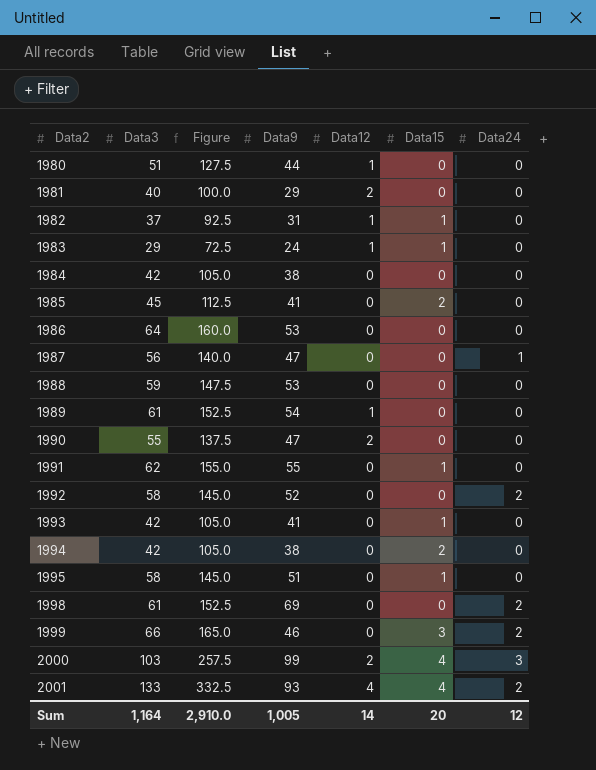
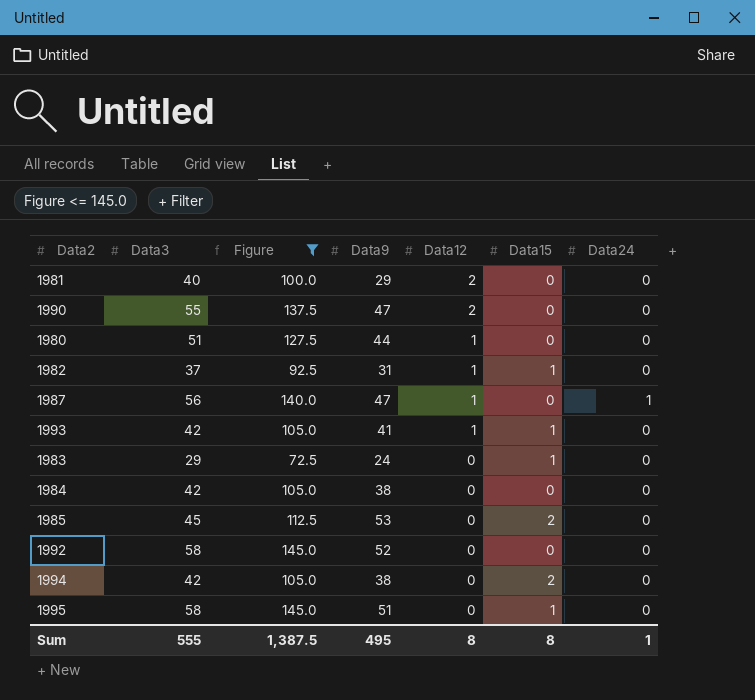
filter: none -> Figure <= 145.0
row order: Data2 ascending -> Data12 descending
1987 | Data12: 0 -> 1
1993 | Data12: 0 -> 1
1983 | Data12: 1 -> 0
1985 | Data9: 41 -> 53
1992 | Data24: 2 -> 0
Sum | Data3: 1,164 -> 555
Sum | Figure: 2,910.0 -> 1,387.5
Sum | Data9: 1,005 -> 495
Sum | Data12: 14 -> 8
Sum | Data15: 20 -> 8
Sum | Data24: 12 -> 1

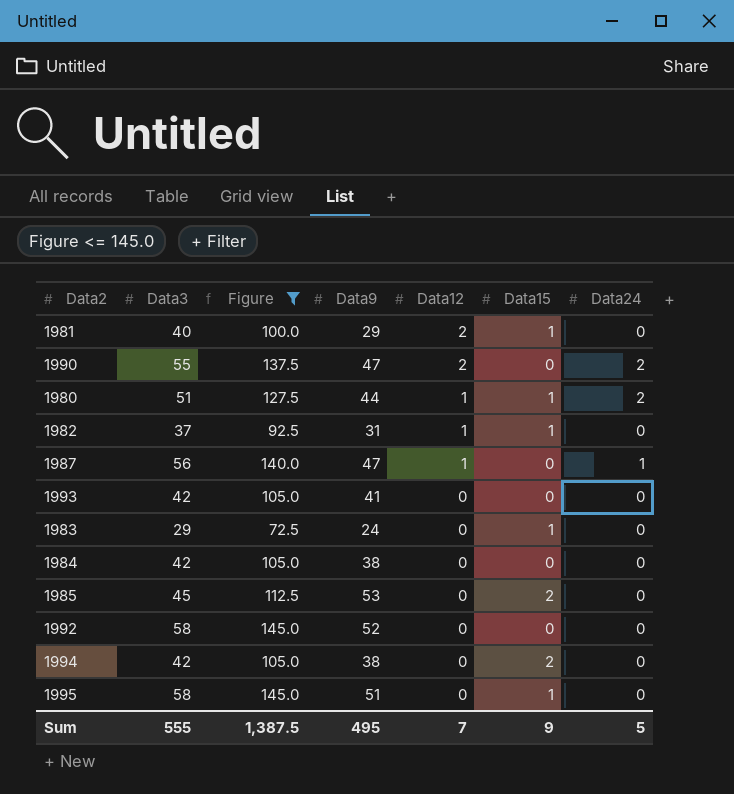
1981 | Data15: 0 -> 1
1990 | Data24: 0 -> 2
1980 | Data15: 0 -> 1
1980 | Data24: 0 -> 2
1993 | Data12: 1 -> 0
1993 | Data15: 1 -> 0
Sum | Data12: 8 -> 7
Sum | Data15: 8 -> 9
Sum | Data24: 1 -> 5

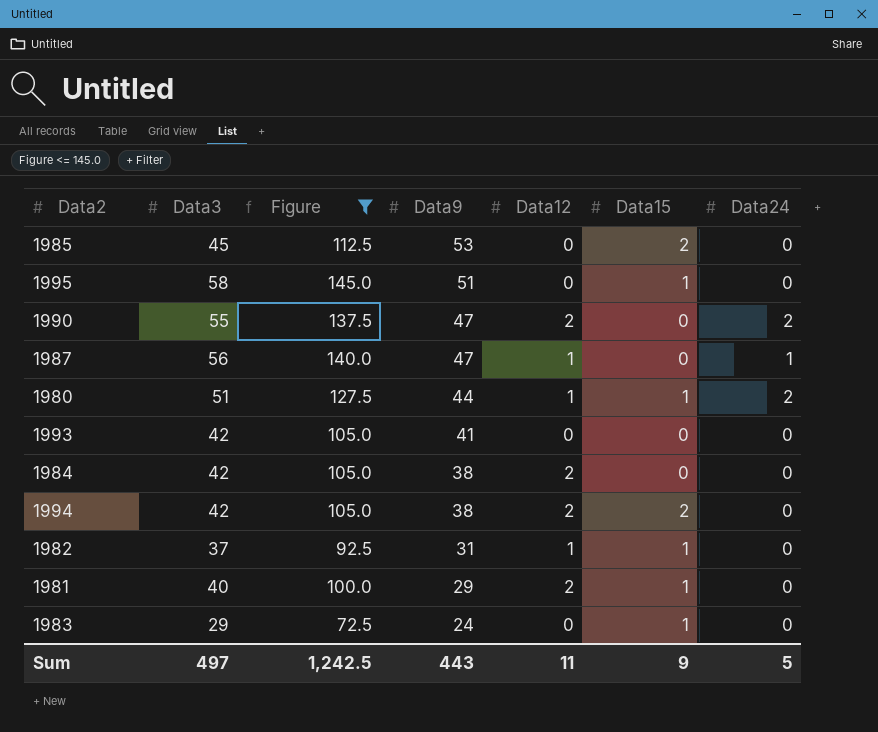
row order: Data12 descending -> Data9 descending
row 1992: 58 | 145.0 | 52 | 0 | 0 | 0 -> none
1984 | Data12: 0 -> 2
1994 | Data12: 0 -> 2
Sum | Data3: 555 -> 497
Sum | Figure: 1,387.5 -> 1,242.5
Sum | Data9: 495 -> 443
Sum | Data12: 7 -> 11

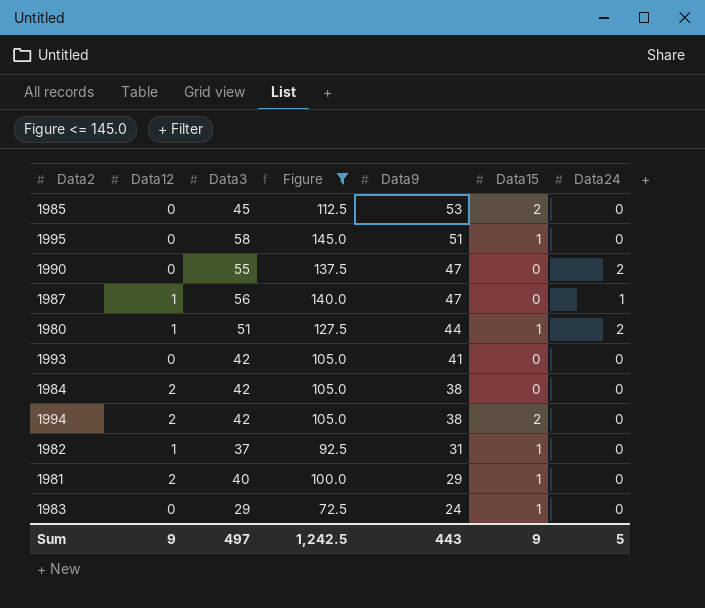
column Data12 | position: 5 -> 2
1990 | Data12: 2 -> 0
Sum | Data12: 11 -> 9

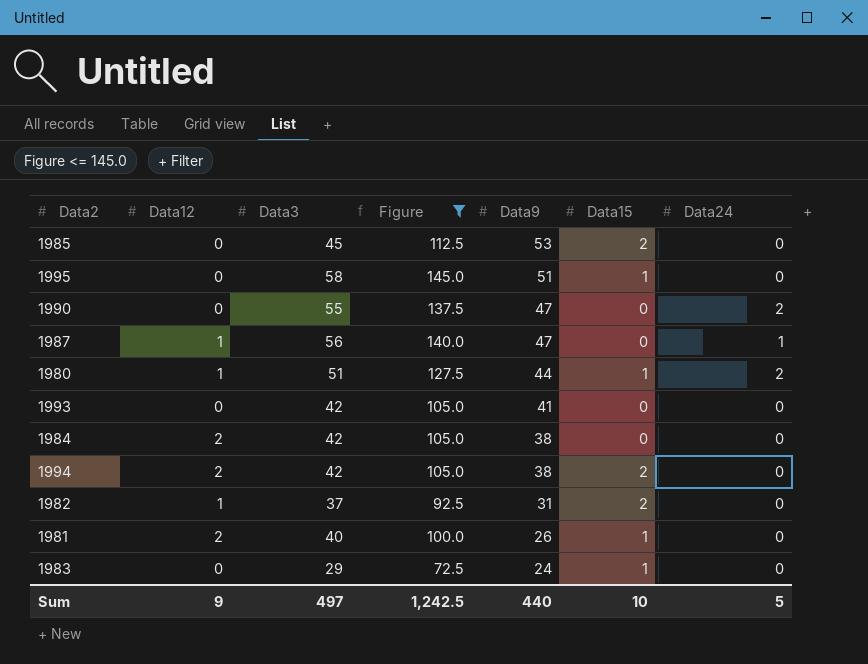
1982 | Data15: 1 -> 2
1981 | Data9: 29 -> 26
Sum | Data9: 443 -> 440
Sum | Data15: 9 -> 10

